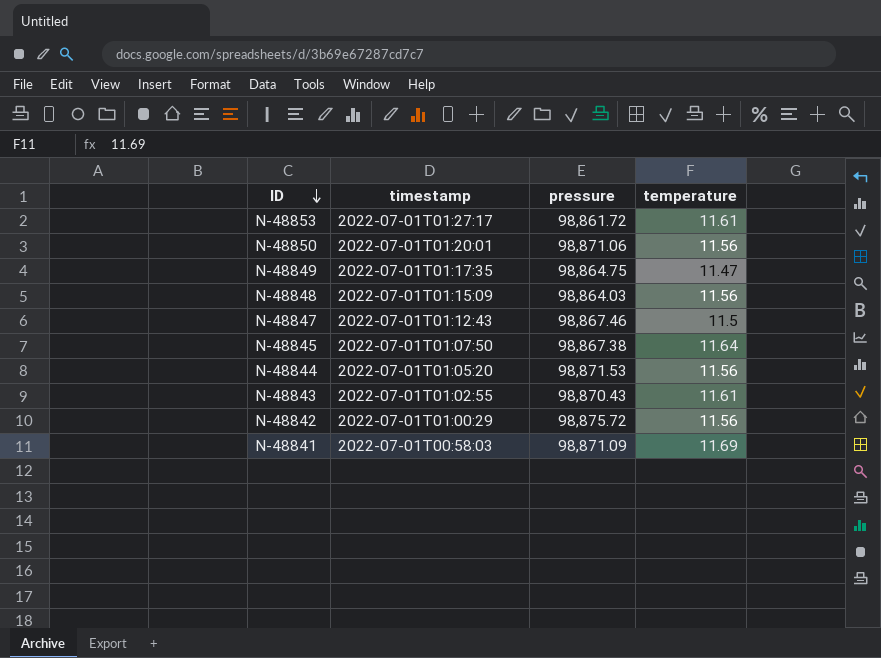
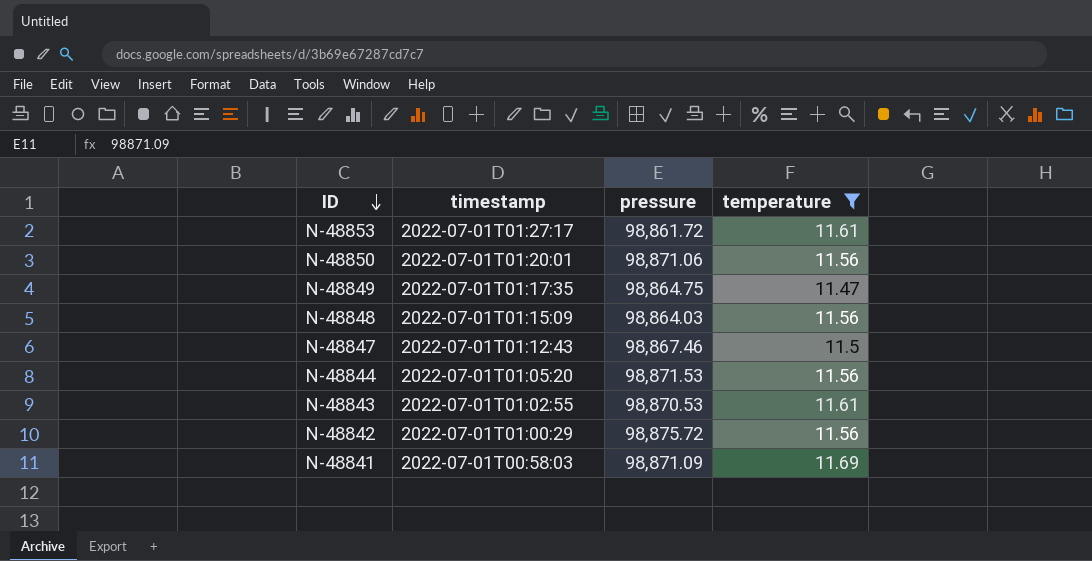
filter: none -> temperature != 11.64
N-48843 | pressure: 98,870.43 -> 98,870.53

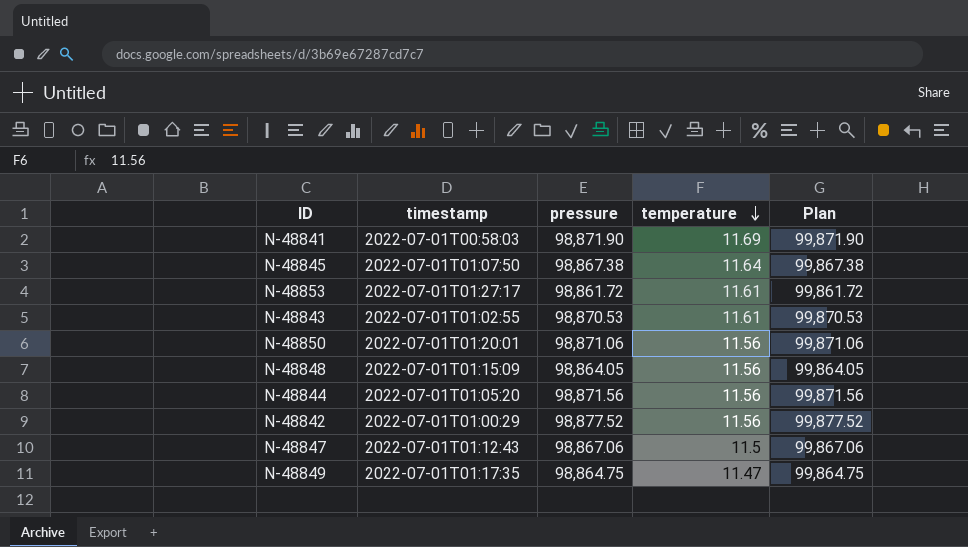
filter: temperature != 11.64 -> none
row order: ID descending -> temperature descending
column Plan | formula: none -> [pressure] + 1000
N-48841 | pressure: 98,871.09 -> 98,871.90
N-48848 | pressure: 98,864.03 -> 98,864.05
N-48844 | pressure: 98,871.53 -> 98,871.56
N-48842 | pressure: 98,875.72 -> 98,877.52
N-48847 | pressure: 98,867.46 -> 98,867.06

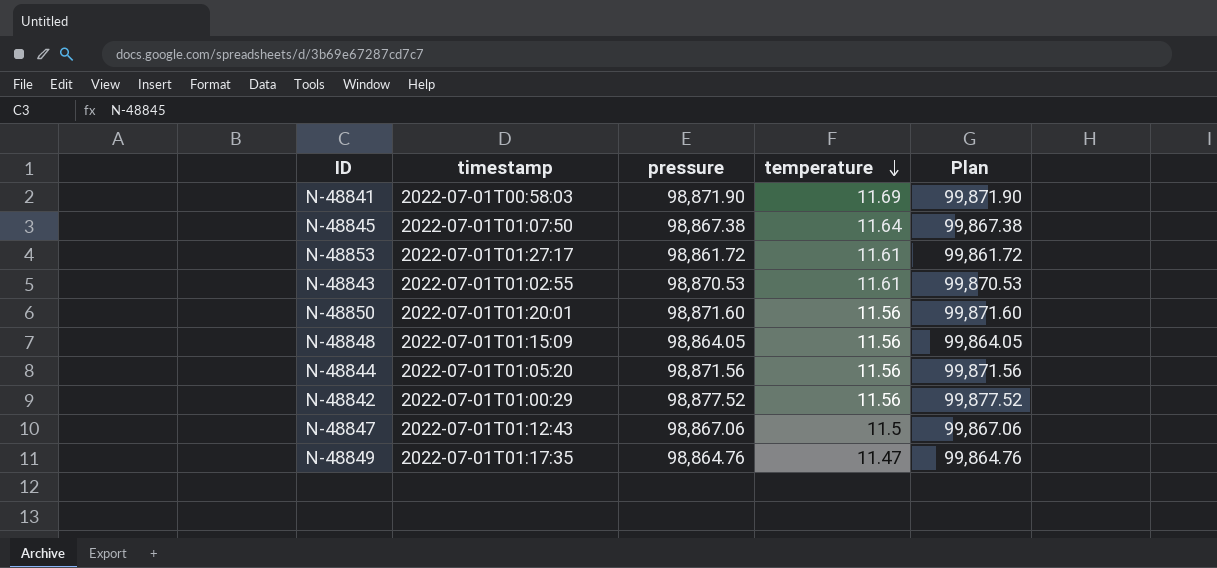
N-48850 | pressure: 98,871.06 -> 98,871.60
N-48850 | Plan: 99,871.06 -> 99,871.60
N-48849 | pressure: 98,864.75 -> 98,864.76
N-48849 | Plan: 99,864.75 -> 99,864.76

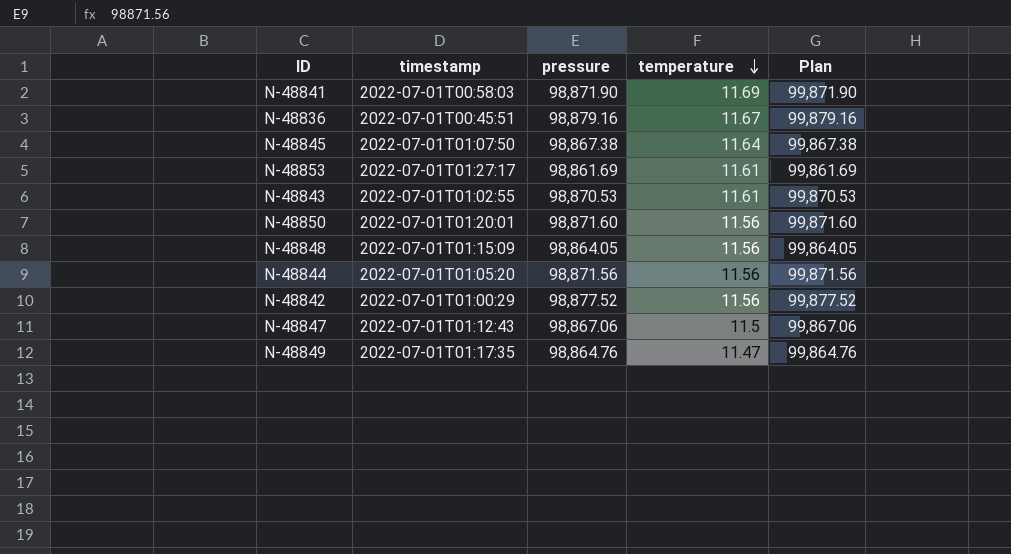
row N-48836: none -> 2022-07-01T00:45:51 | 98,879.16 | 11.67 | 99,879.16
N-48853 | pressure: 98,861.72 -> 98,861.69
N-48853 | Plan: 99,861.72 -> 99,861.69

